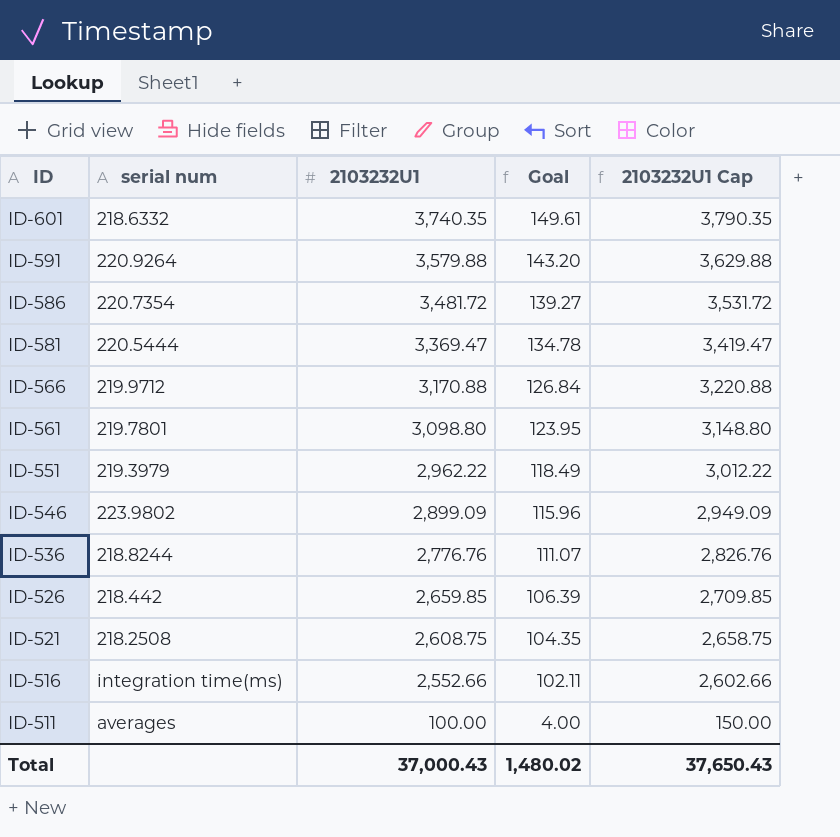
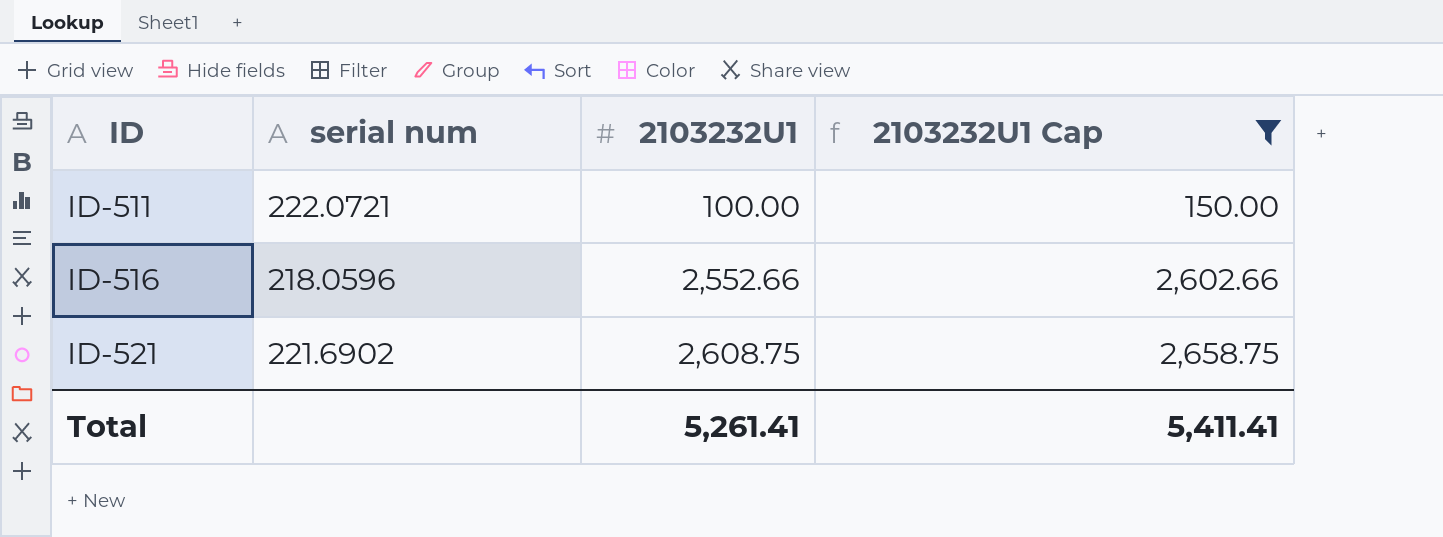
filter: none -> 2103232U1 Cap <= 2,658.75
row order: ID descending -> ID ascending
column Goal | formula: [2103232U1] * 0.04 -> none
ID-511 | serial num: averages -> 222.0721
ID-516 | serial num: integration time(ms) -> 218.0596
ID-521 | serial num: 218.2508 -> 221.6902
Total | 2103232U1: 37,000.43 -> 5,261.41
Total | 2103232U1 Cap: 37,650.43 -> 5,411.41

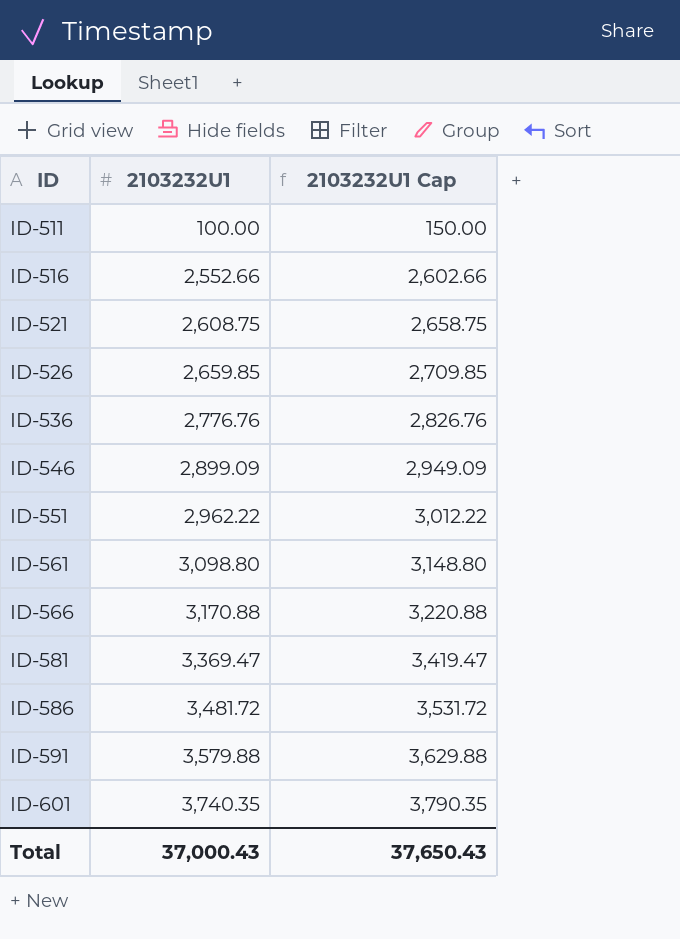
filter: 2103232U1 Cap <= 2,658.75 -> none
column serial num | position: 2 -> none
Total | 2103232U1: 5,261.41 -> 37,000.43
Total | 2103232U1 Cap: 5,411.41 -> 37,650.43

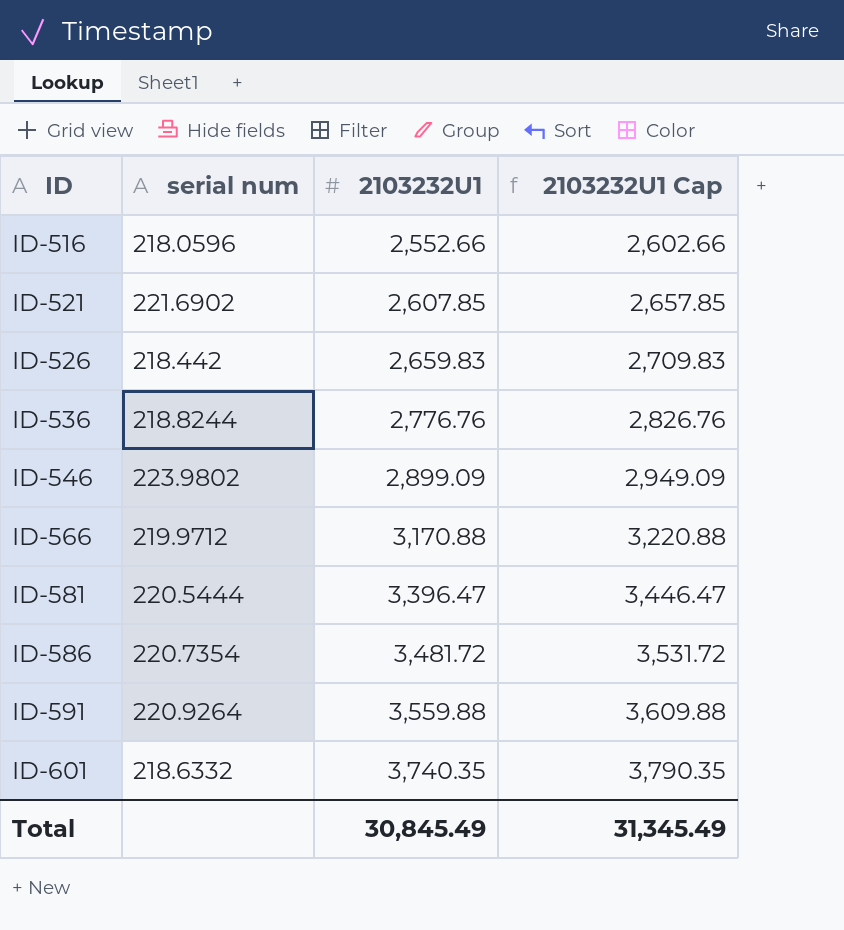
column serial num | position: none -> 2
row ID-511: 100.00 | 150.00 -> none
row ID-551: 2,962.22 | 3,012.22 -> none
row ID-561: 3,098.80 | 3,148.80 -> none
ID-521 | 2103232U1: 2,608.75 -> 2,607.85
ID-521 | 2103232U1 Cap: 2,658.75 -> 2,657.85
ID-526 | 2103232U1: 2,659.85 -> 2,659.83
ID-526 | 2103232U1 Cap: 2,709.85 -> 2,709.83
ID-581 | 2103232U1: 3,369.47 -> 3,396.47
ID-581 | 2103232U1 Cap: 3,419.47 -> 3,446.47
ID-591 | 2103232U1: 3,579.88 -> 3,559.88
ID-591 | 2103232U1 Cap: 3,629.88 -> 3,609.88
Total | 2103232U1: 37,000.43 -> 30,845.49
Total | 2103232U1 Cap: 37,650.43 -> 31,345.49

